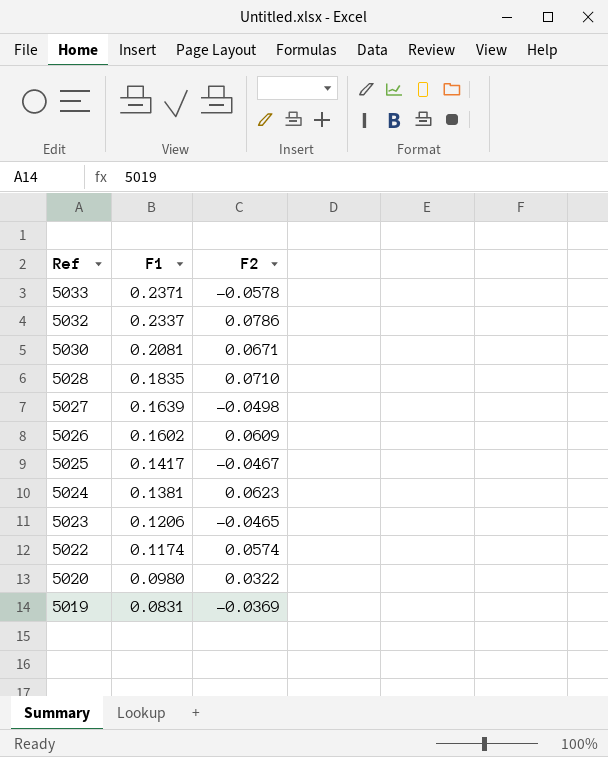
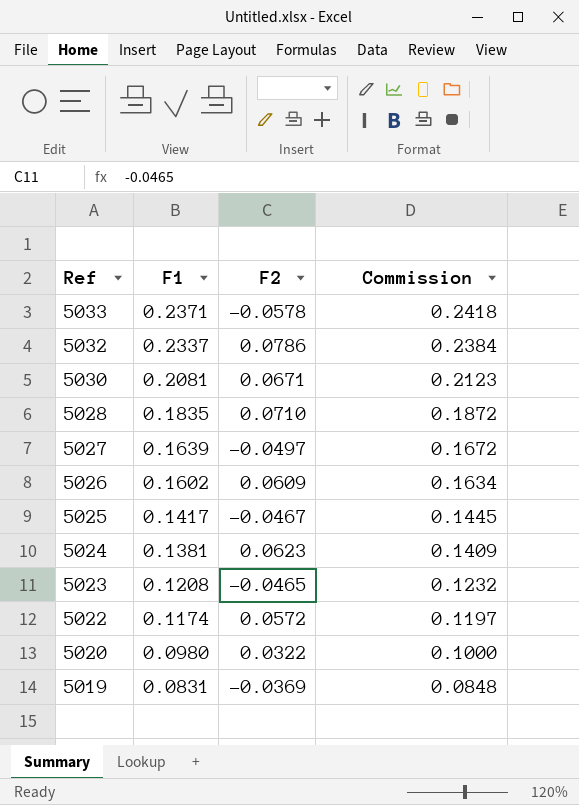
column Commission | formula: none -> [F1] * 1.02
5027 | F2: -0.0498 -> -0.0497
5023 | F1: 0.1206 -> 0.1208
5022 | F2: 0.0574 -> 0.0572

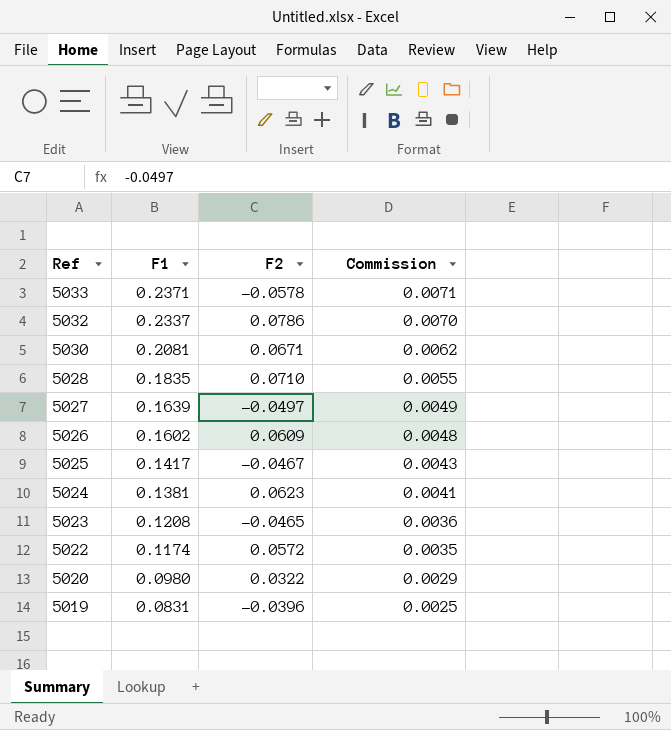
column Commission | formula: [F1] * 1.02 -> [F1] * 0.03
5019 | F2: -0.0369 -> -0.0396

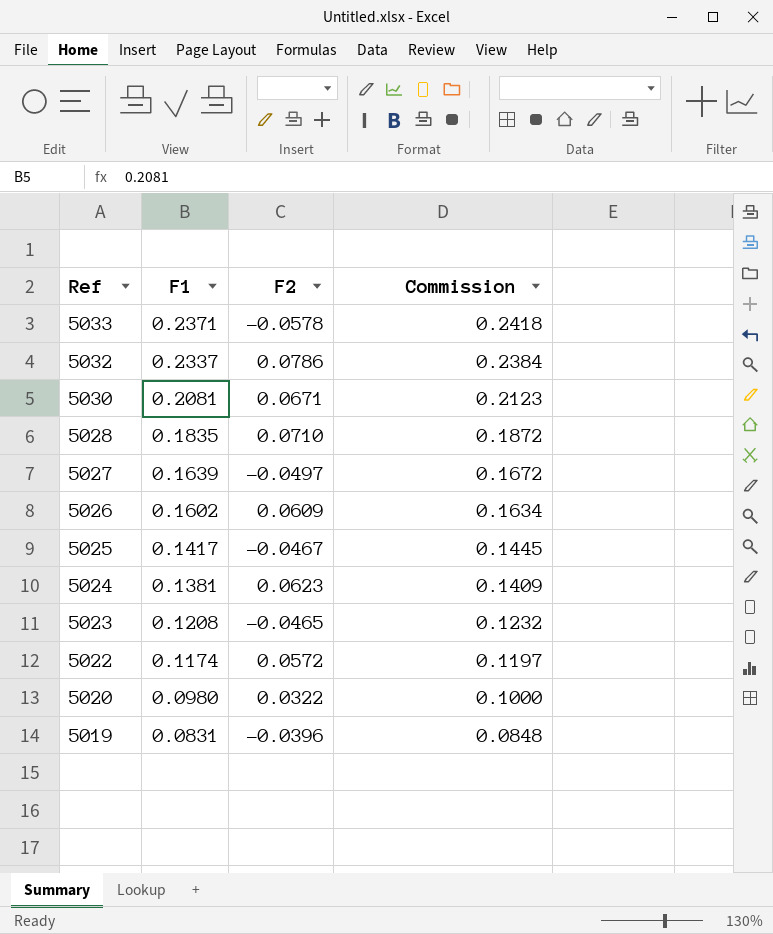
column Commission | formula: [F1] * 0.03 -> [F1] * 1.02

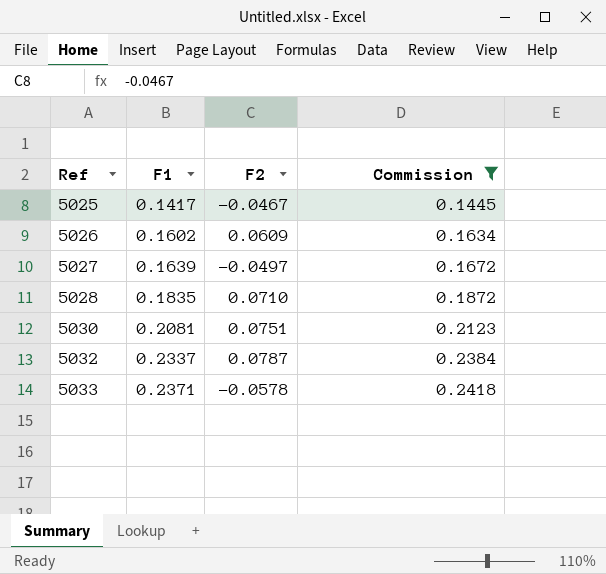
filter: none -> Commission >= 0.1445
row order: Ref descending -> Ref ascending
5030 | F2: 0.0671 -> 0.0751
5032 | F2: 0.0786 -> 0.0787

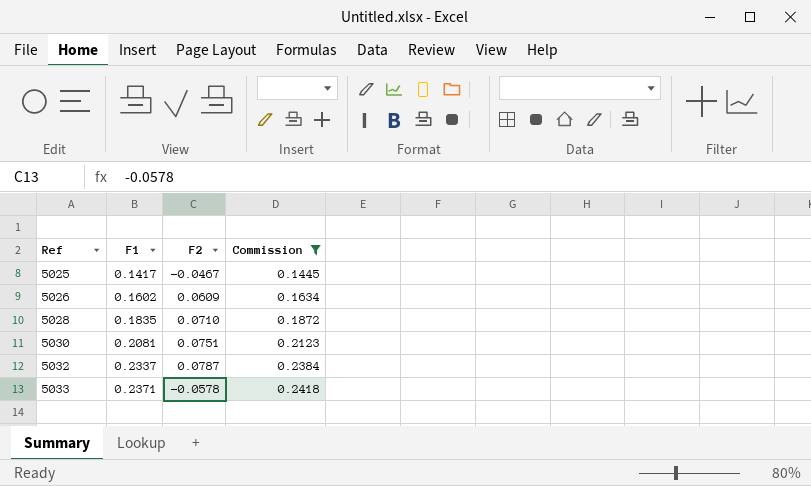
row 5027: 0.1639 | -0.0497 | 0.1672 -> none

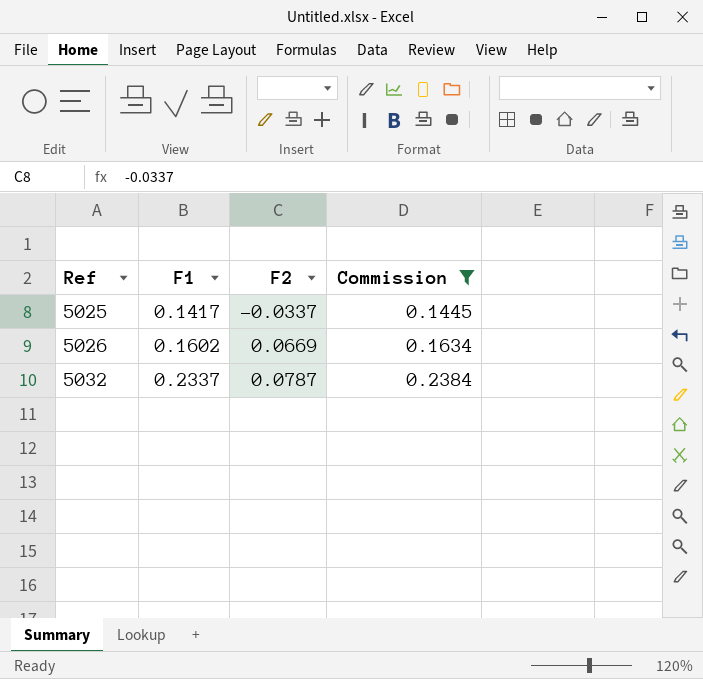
row 5028: 0.1835 | 0.0710 | 0.1872 -> none
row 5030: 0.2081 | 0.0751 | 0.2123 -> none
row 5033: 0.2371 | -0.0578 | 0.2418 -> none
5025 | F2: -0.0467 -> -0.0337
5026 | F2: 0.0609 -> 0.0669

